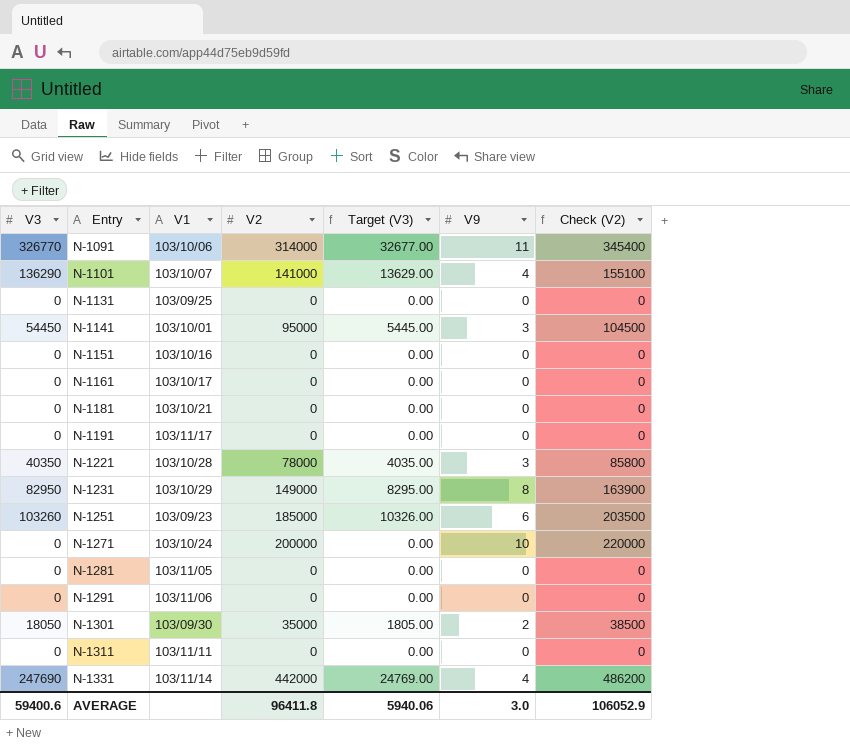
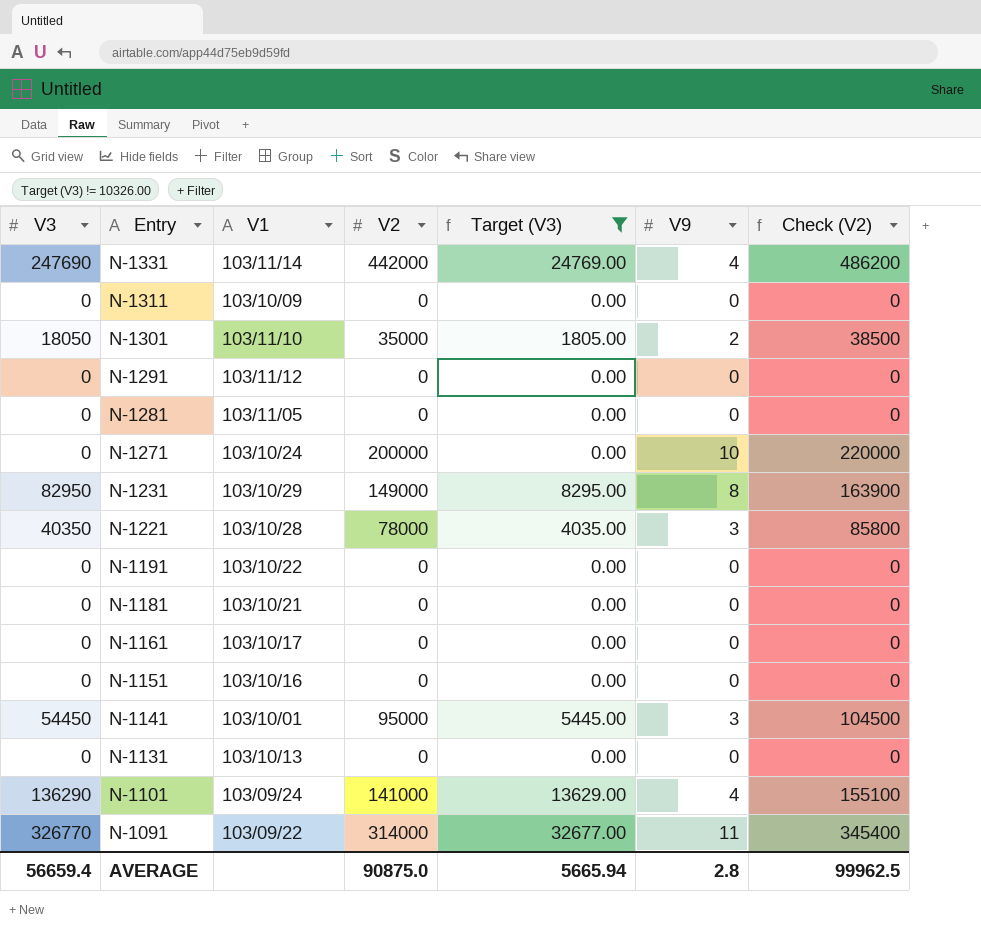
filter: none -> Target (V3) != 10326.00
row order: Entry ascending -> Entry descending
N-1311 | V1: 103/11/11 -> 103/10/09
N-1301 | V1: 103/09/30 -> 103/11/10
N-1291 | V1: 103/11/06 -> 103/11/12
N-1191 | V1: 103/11/17 -> 103/10/22
N-1131 | V1: 103/09/25 -> 103/10/13
N-1101 | V1: 103/10/07 -> 103/09/24
N-1091 | V1: 103/10/06 -> 103/09/22
AVERAGE | V3: 59400.6 -> 56659.4
AVERAGE | V2: 96411.8 -> 90875.0
AVERAGE | Target (V3): 5940.06 -> 5665.94
AVERAGE | V9: 3.0 -> 2.8
AVERAGE | Check (V2): 106052.9 -> 99962.5

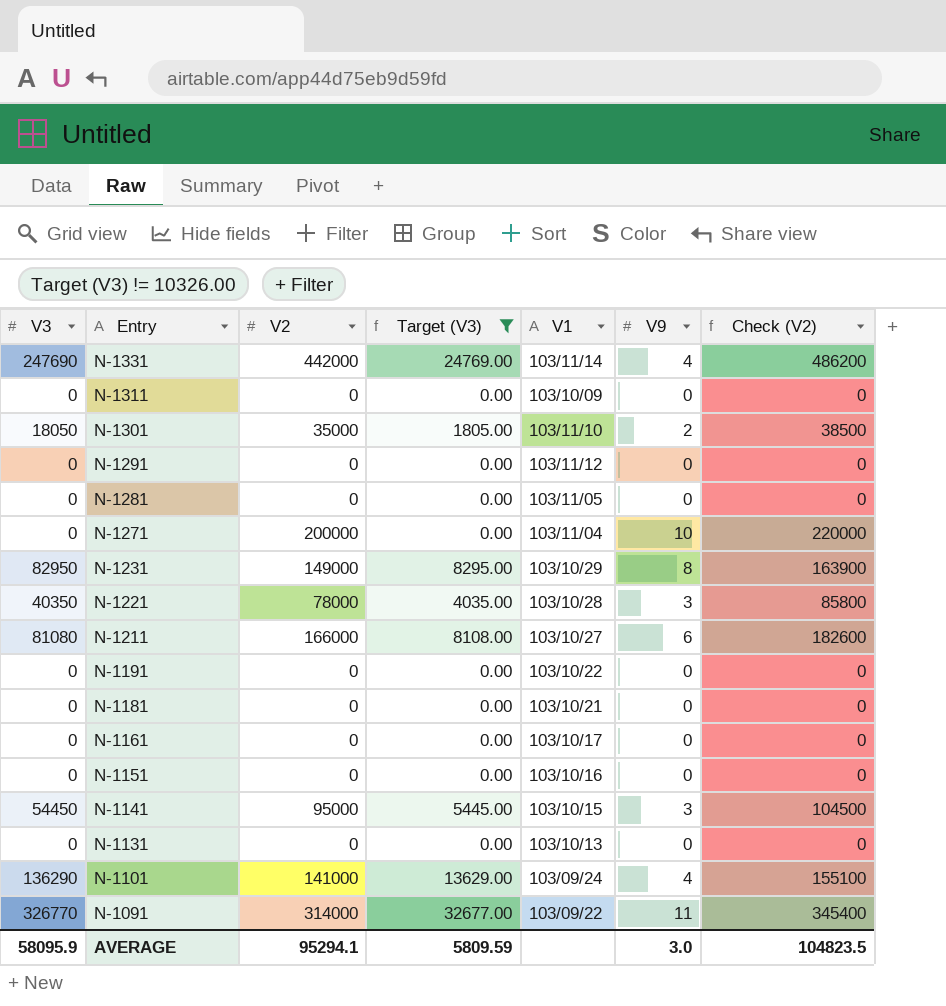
column V1 | position: 3 -> 5
N-1271 | V1: 103/10/24 -> 103/11/04
row N-1211: none -> 81080 | 166000 | 8108.00 | 103/10/27 | 6 | 182600
N-1141 | V1: 103/10/01 -> 103/10/15
AVERAGE | V3: 56659.4 -> 58095.9
AVERAGE | V2: 90875.0 -> 95294.1
AVERAGE | Target (V3): 5665.94 -> 5809.59
AVERAGE | V9: 2.8 -> 3.0
AVERAGE | Check (V2): 99962.5 -> 104823.5

